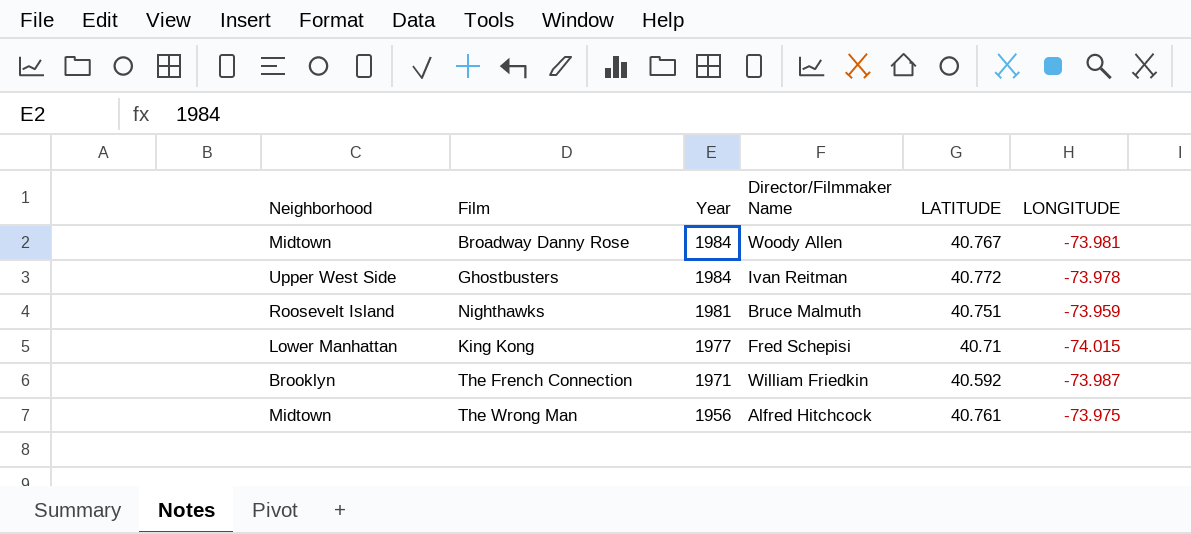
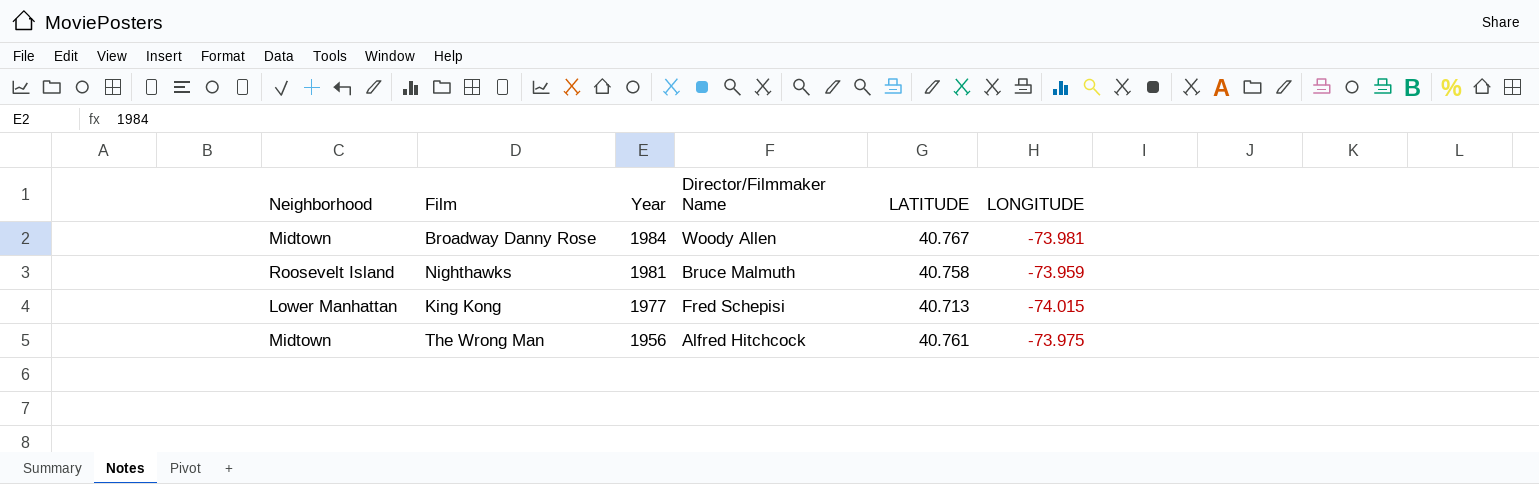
row Ghostbusters: Upper West Side | 1984 | Ivan Reitman | 40.772 | -73.978 -> none
row The French Connection: Brooklyn | 1971 | William Friedkin | 40.592 | -73.987 -> none
Nighthawks | LATITUDE: 40.751 -> 40.758
King Kong | LATITUDE: 40.71 -> 40.713

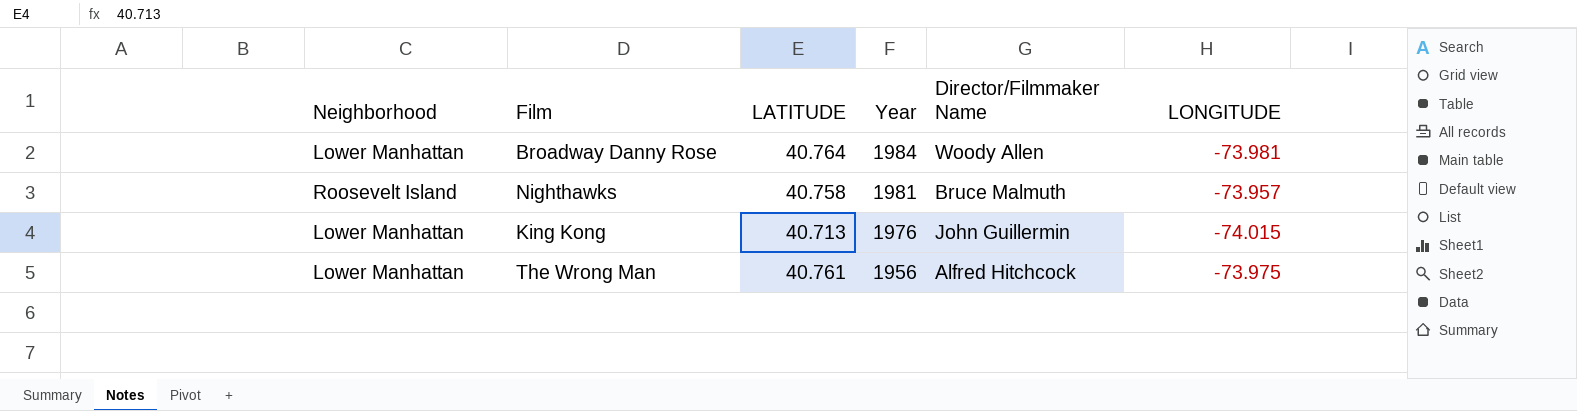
column LATITUDE | position: 5 -> 3
Broadway Danny Rose | Neighborhood: Midtown -> Lower Manhattan
Broadway Danny Rose | LATITUDE: 40.767 -> 40.764
Nighthawks | LONGITUDE: -73.959 -> -73.957
King Kong | Year: 1977 -> 1976
King Kong | Director/Filmmaker Name: Fred Schepisi -> John Guillermin
The Wrong Man | Neighborhood: Midtown -> Lower Manhattan

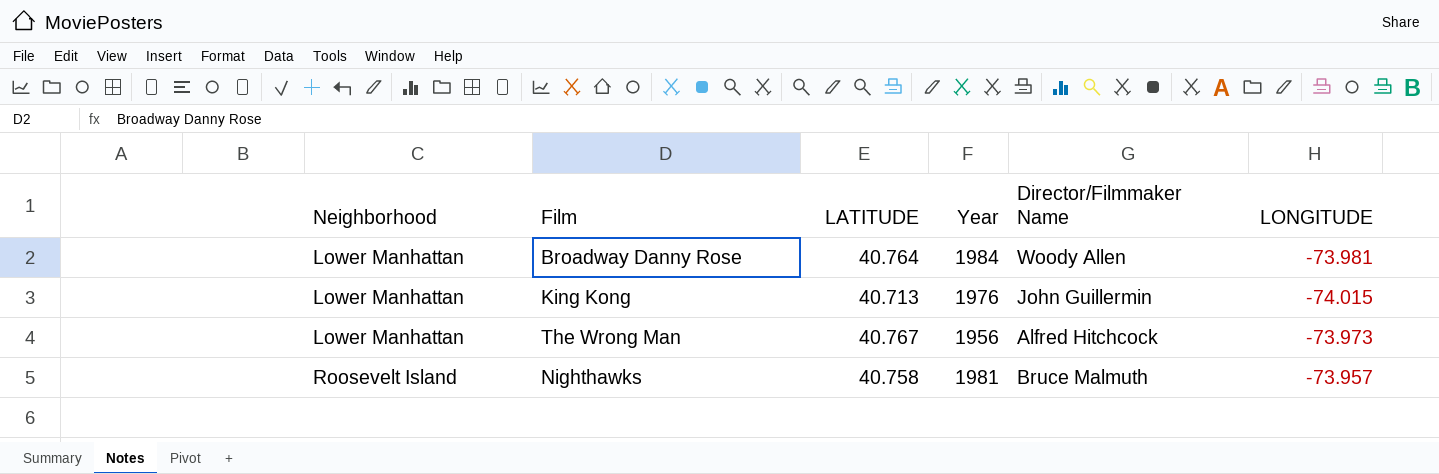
row order: Year descending -> Neighborhood ascending
The Wrong Man | LATITUDE: 40.761 -> 40.767
The Wrong Man | LONGITUDE: -73.975 -> -73.973

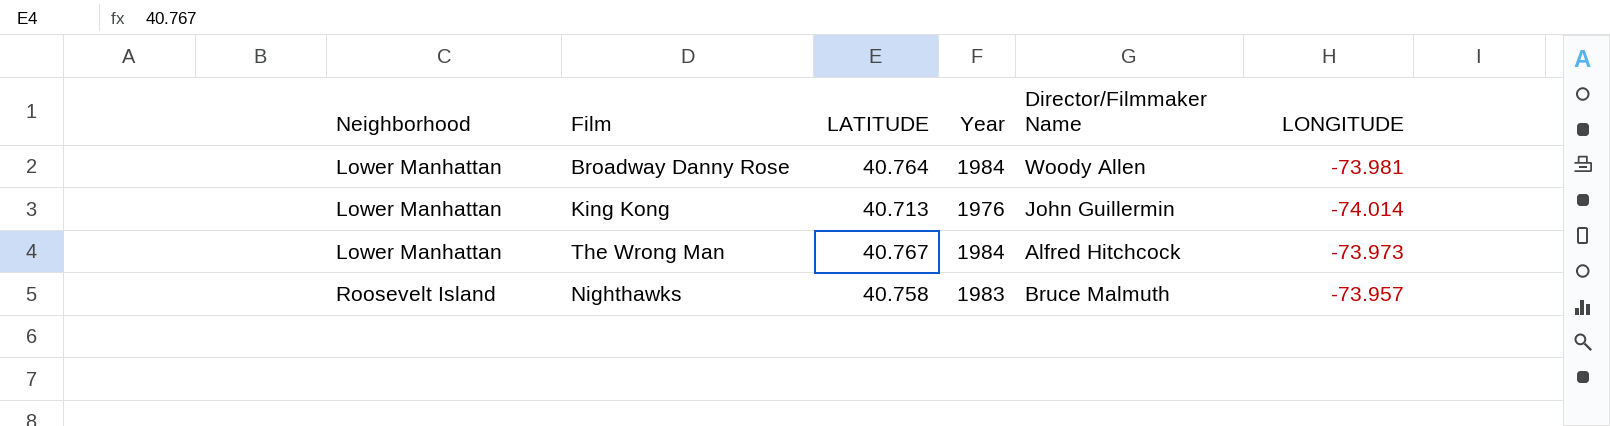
King Kong | LONGITUDE: -74.015 -> -74.014
The Wrong Man | Year: 1956 -> 1984
Nighthawks | Year: 1981 -> 1983

